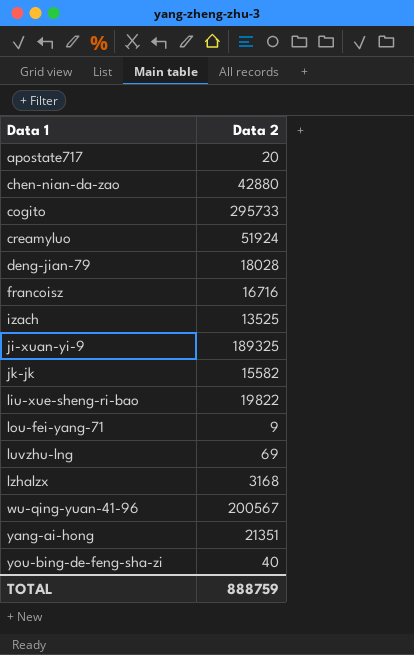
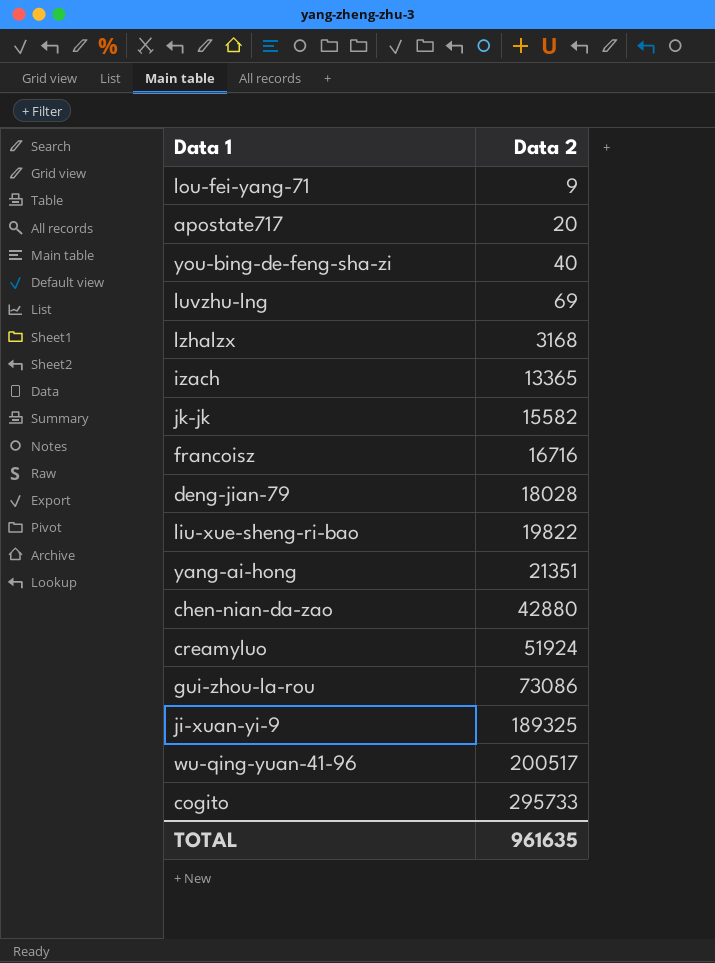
row order: Data 1 ascending -> Data 2 ascending
izach | Data 2: 13525 -> 13365
row gui-zhou-la-rou: none -> 73086
wu-qing-yuan-41-96 | Data 2: 200567 -> 200517
TOTAL | Data 2: 888759 -> 961635

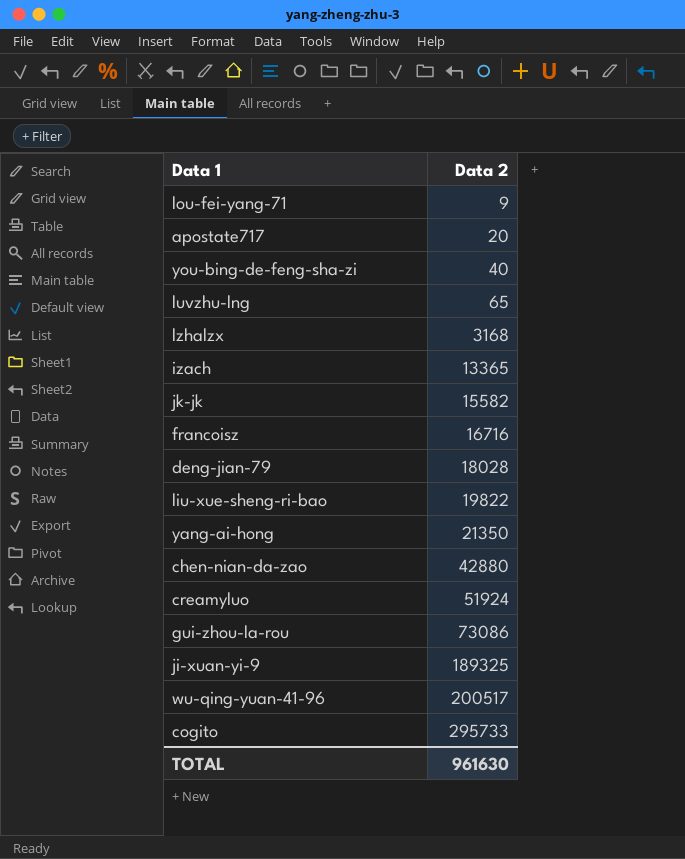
luvzhu-lng | Data 2: 69 -> 65
yang-ai-hong | Data 2: 21351 -> 21350
TOTAL | Data 2: 961635 -> 961630

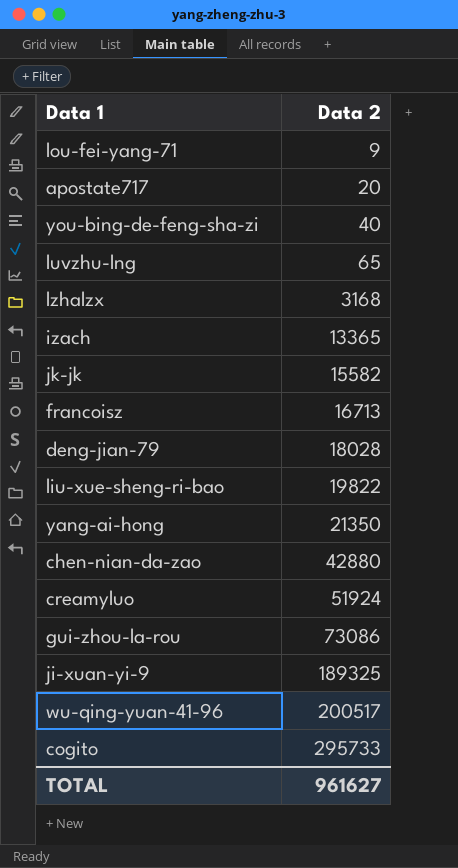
francoisz | Data 2: 16716 -> 16713
TOTAL | Data 2: 961630 -> 961627

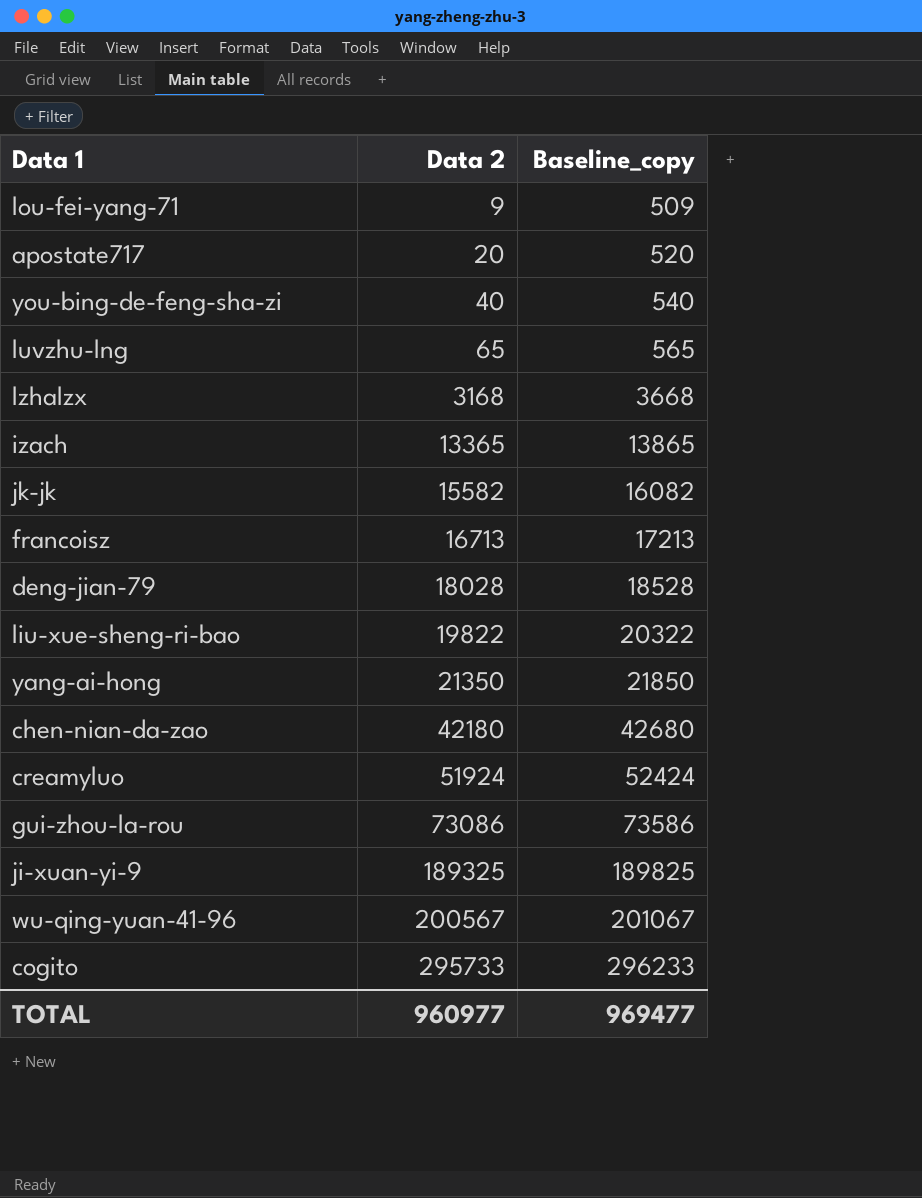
column Baseline_copy | formula: none -> [Data 2] + 500
chen-nian-da-zao | Data 2: 42880 -> 42180
wu-qing-yuan-41-96 | Data 2: 200517 -> 200567
TOTAL | Data 2: 961627 -> 960977

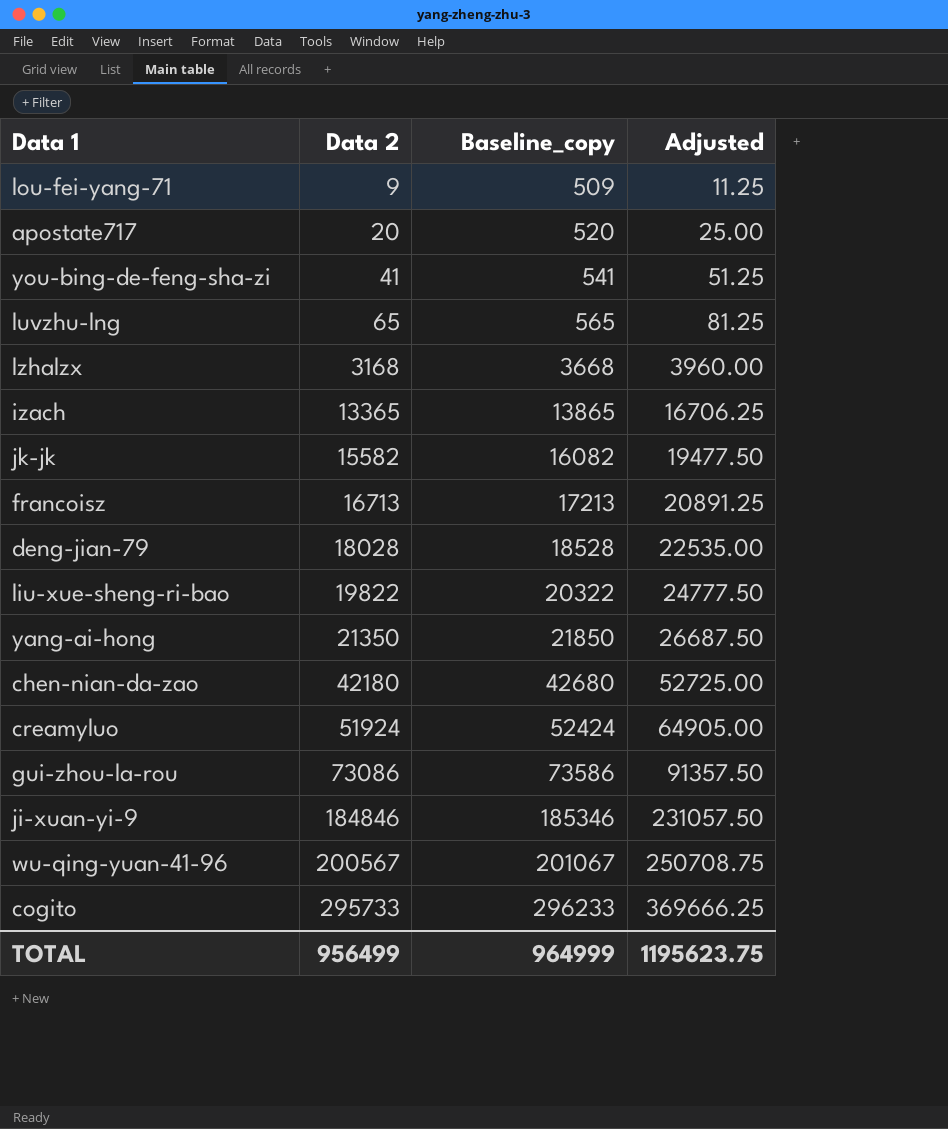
column Adjusted | formula: none -> [Data 2] * 1.25
you-bing-de-feng-sha-zi | Data 2: 40 -> 41
you-bing-de-feng-sha-zi | Baseline_copy: 540 -> 541
ji-xuan-yi-9 | Data 2: 189325 -> 184846
ji-xuan-yi-9 | Baseline_copy: 189825 -> 185346
TOTAL | Data 2: 960977 -> 956499
TOTAL | Baseline_copy: 969477 -> 964999

